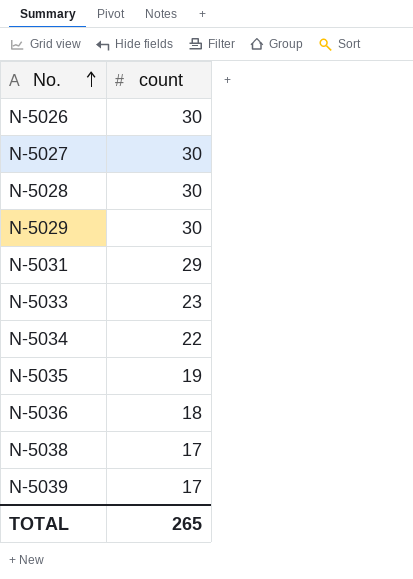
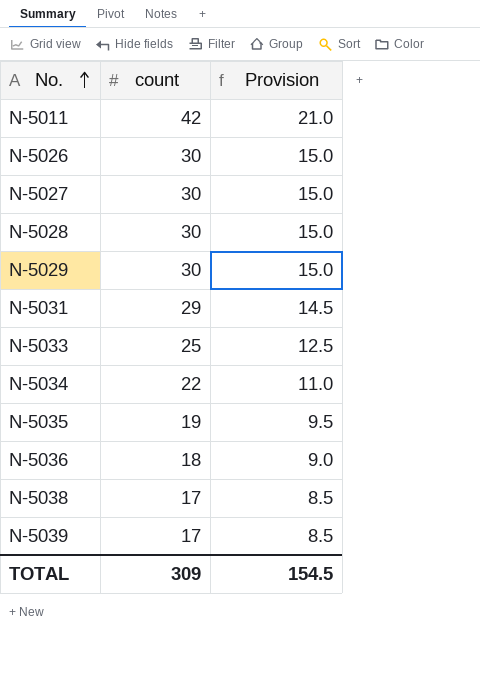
column Provision | formula: none -> [count] * 0.5
row N-5011: none -> 42 | 21.0
N-5033 | count: 23 -> 25
TOTAL | count: 265 -> 309

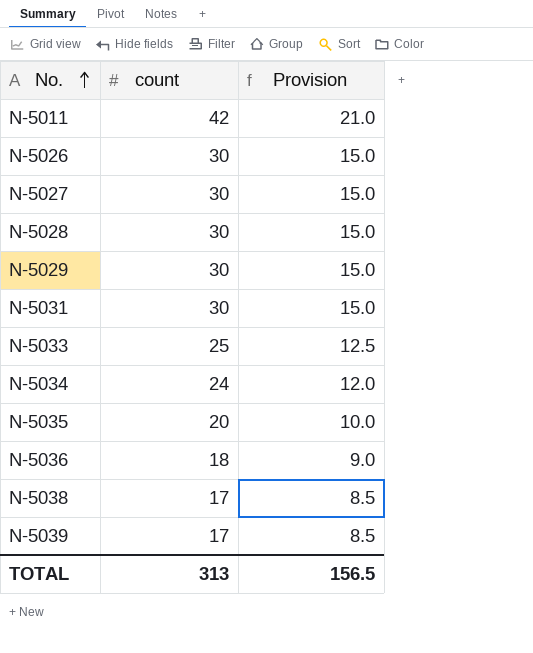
N-5031 | count: 29 -> 30
N-5031 | Provision: 14.5 -> 15.0
N-5034 | count: 22 -> 24
N-5034 | Provision: 11.0 -> 12.0
N-5035 | count: 19 -> 20
N-5035 | Provision: 9.5 -> 10.0
TOTAL | count: 309 -> 313
TOTAL | Provision: 154.5 -> 156.5

